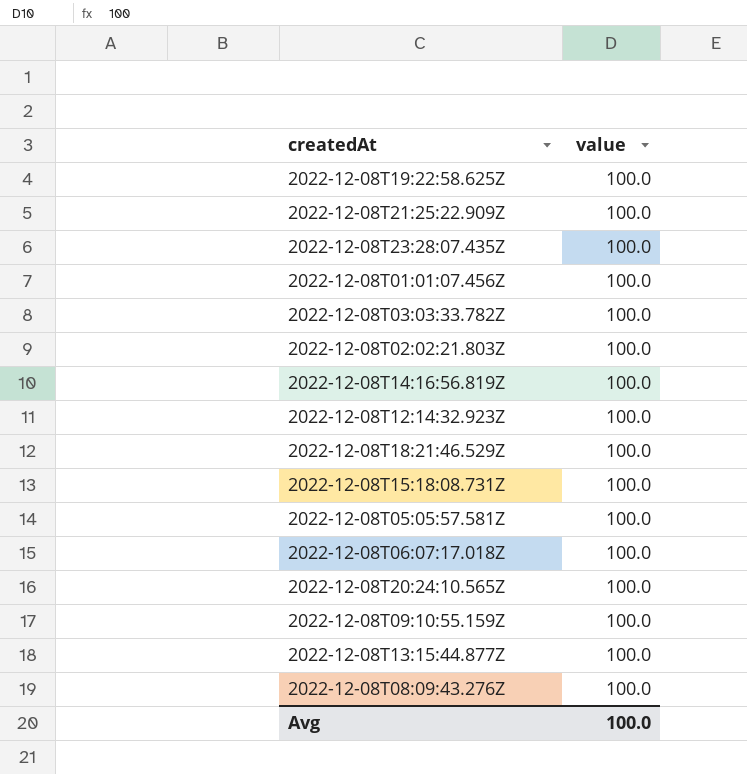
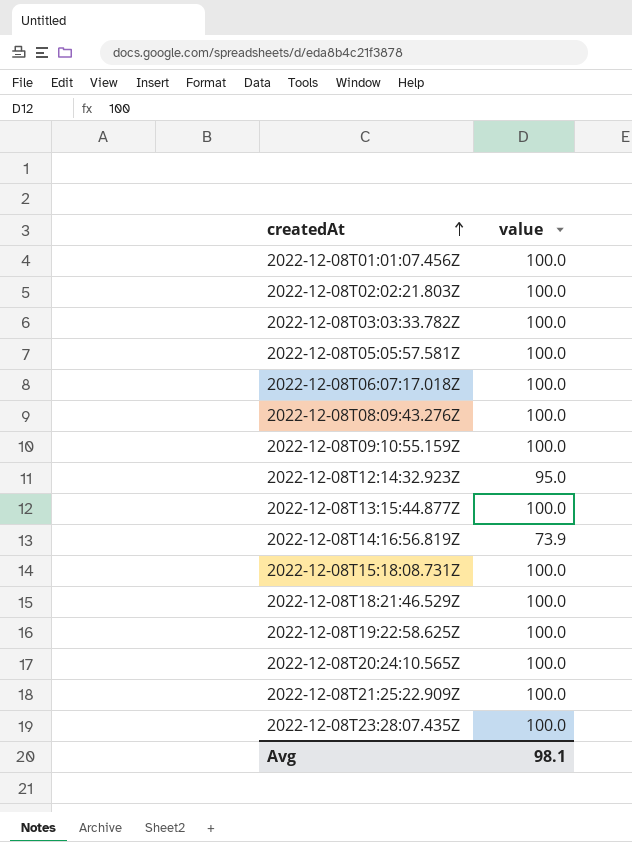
row order: none -> createdAt ascending
2022-12-08T12:14:32.923Z | value: 100.0 -> 95.0
2022-12-08T14:16:56.819Z | value: 100.0 -> 73.9
Avg | value: 100.0 -> 98.1

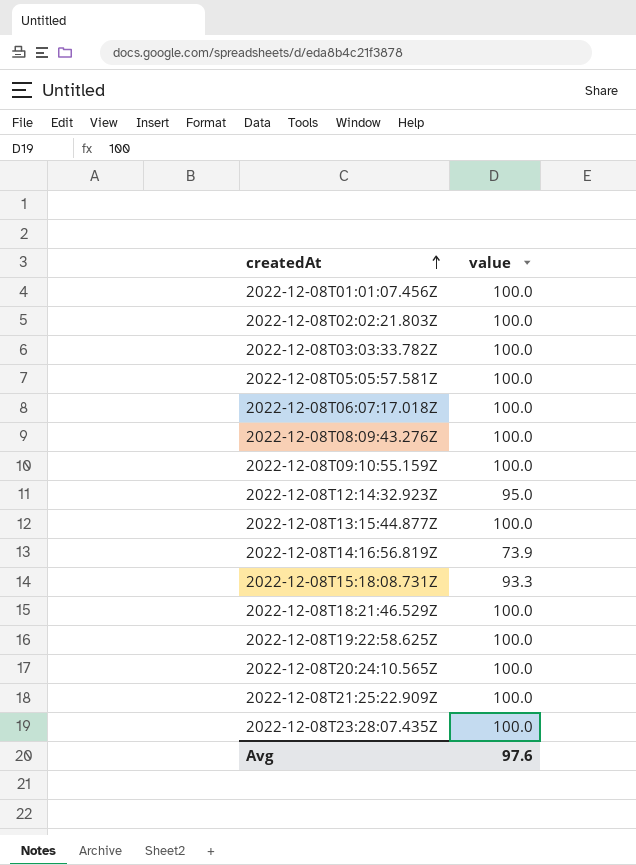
2022-12-08T15:18:08.731Z | value: 100.0 -> 93.3
Avg | value: 98.1 -> 97.6

